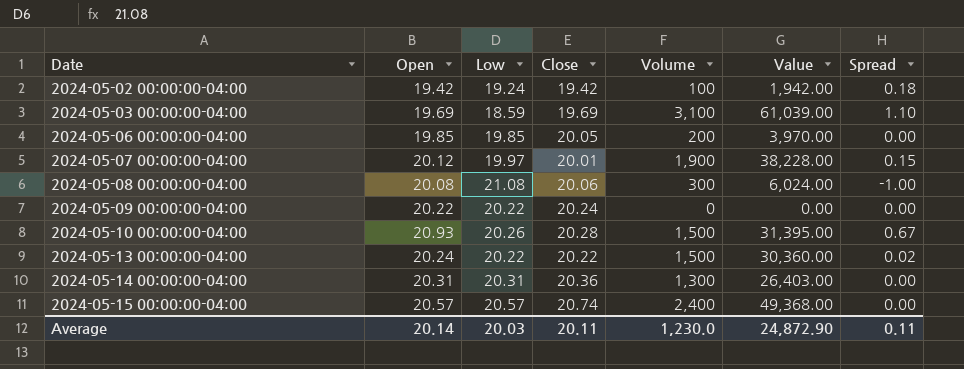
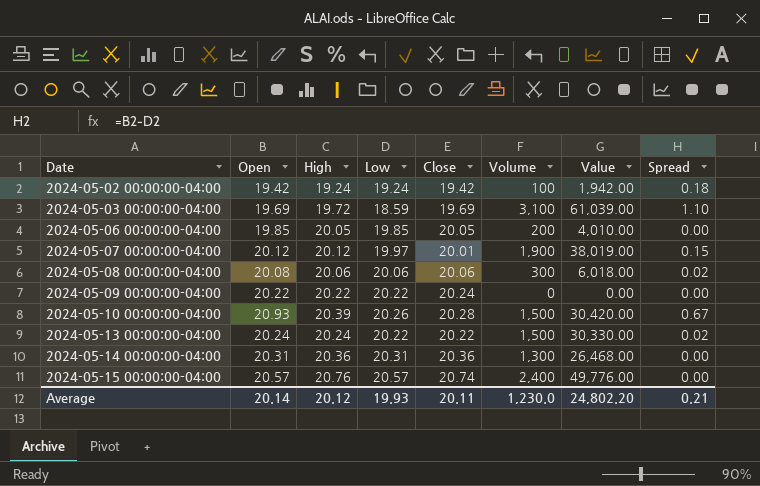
column High | position: none -> 3
column Value | formula: [Open] * [Volume] -> [Close] * [Volume]
2024-05-08 00:00:00-04:00 | Low: 21.08 -> 20.06
2024-05-08 00:00:00-04:00 | Spread: -1.00 -> 0.02
Average | Low: 20.03 -> 19.93
Average | Value: 24,872.90 -> 24,802.20
Average | Spread: 0.11 -> 0.21

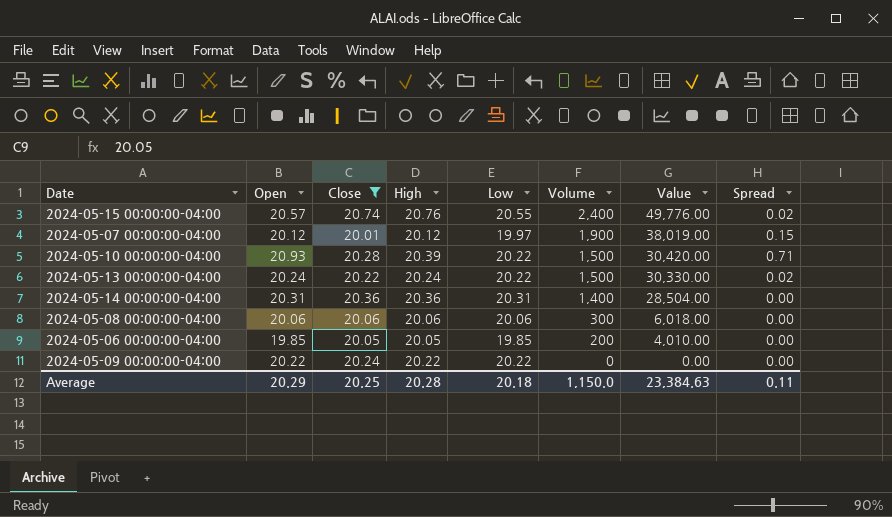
filter: none -> Close >= 20.01
row order: Date ascending -> Volume descending
column Close | position: 5 -> 3
2024-05-15 00:00:00-04:00 | Low: 20.57 -> 20.55
2024-05-15 00:00:00-04:00 | Spread: 0.00 -> 0.02
2024-05-10 00:00:00-04:00 | Low: 20.26 -> 20.22
2024-05-10 00:00:00-04:00 | Spread: 0.67 -> 0.71
2024-05-14 00:00:00-04:00 | Volume: 1,300 -> 1,400
2024-05-14 00:00:00-04:00 | Value: 26,468.00 -> 28,504.00
2024-05-08 00:00:00-04:00 | Open: 20.08 -> 20.06
2024-05-08 00:00:00-04:00 | Spread: 0.02 -> 0.00
Average | Open: 20.14 -> 20.29
Average | Close: 20.11 -> 20.25
Average | High: 20.12 -> 20.28
Average | Low: 19.93 -> 20.18
Average | Volume: 1,230.0 -> 1,150.0
Average | Value: 24,802.20 -> 23,384.63
Average | Spread: 0.21 -> 0.11

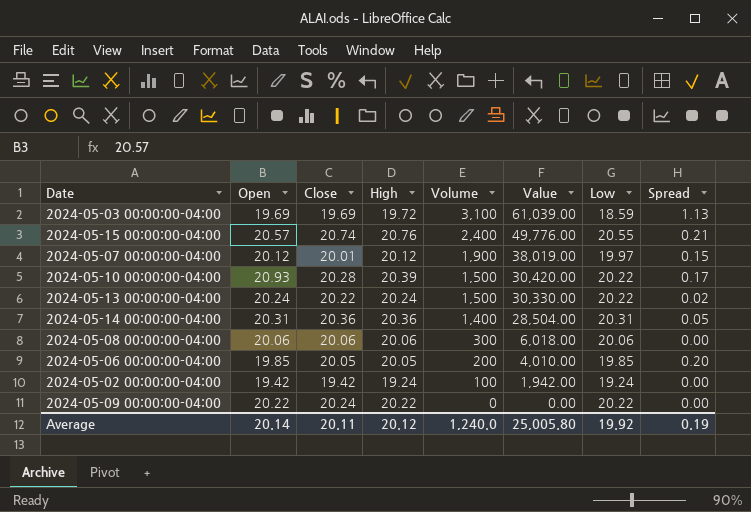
filter: Close >= 20.01 -> none
column Low | position: 5 -> 7
column Spread | formula: [Open] - [Low] -> [High] - [Low]
Average | Open: 20.29 -> 20.14
Average | Close: 20.25 -> 20.11
Average | High: 20.28 -> 20.12
Average | Volume: 1,150.0 -> 1,240.0
Average | Value: 23,384.63 -> 25,005.80
Average | Low: 20.18 -> 19.92
Average | Spread: 0.11 -> 0.19

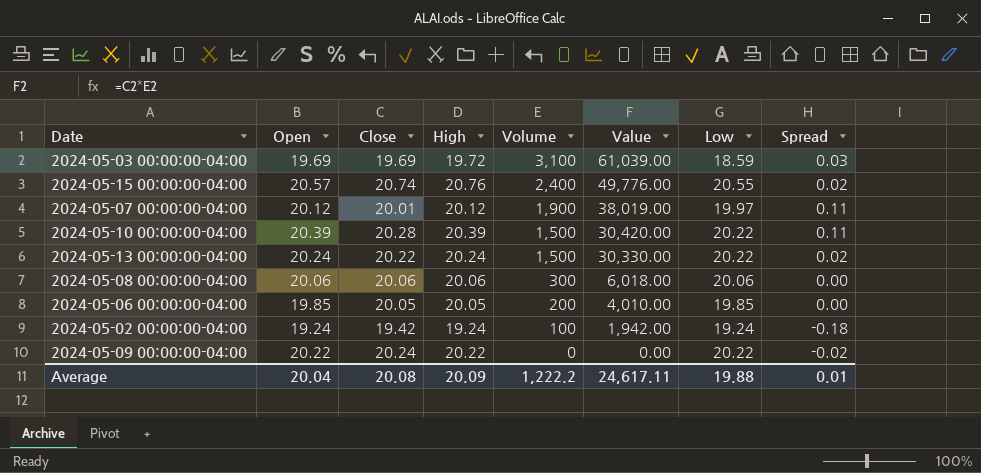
column Spread | formula: [High] - [Low] -> [High] - [Close]
row 2024-05-14 00:00:00-04:00: 20.31 | 20.36 | 20.36 | 1,400 | 28,504.00 | 20.31 | 0.05 -> none
2024-05-10 00:00:00-04:00 | Open: 20.93 -> 20.39
2024-05-02 00:00:00-04:00 | Open: 19.42 -> 19.24
Average | Open: 20.14 -> 20.04
Average | Close: 20.11 -> 20.08
Average | High: 20.12 -> 20.09
Average | Volume: 1,240.0 -> 1,222.2
Average | Value: 25,005.80 -> 24,617.11
Average | Low: 19.92 -> 19.88
Average | Spread: 0.19 -> 0.01

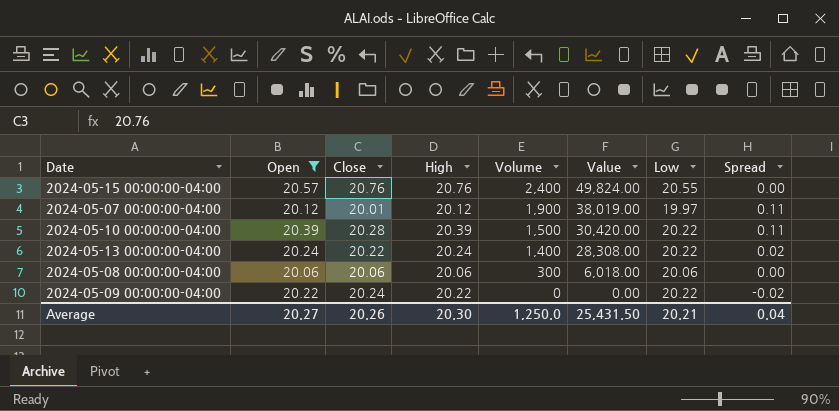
filter: none -> Open >= 20.06
2024-05-15 00:00:00-04:00 | Close: 20.74 -> 20.76
2024-05-15 00:00:00-04:00 | Value: 49,776.00 -> 49,824.00
2024-05-15 00:00:00-04:00 | Spread: 0.02 -> 0.00
2024-05-13 00:00:00-04:00 | Volume: 1,500 -> 1,400
2024-05-13 00:00:00-04:00 | Value: 30,330.00 -> 28,308.00
Average | Open: 20.04 -> 20.27
Average | Close: 20.08 -> 20.26
Average | High: 20.09 -> 20.30
Average | Volume: 1,222.2 -> 1,250.0
Average | Value: 24,617.11 -> 25,431.50
Average | Low: 19.88 -> 20.21
Average | Spread: 0.01 -> 0.04

